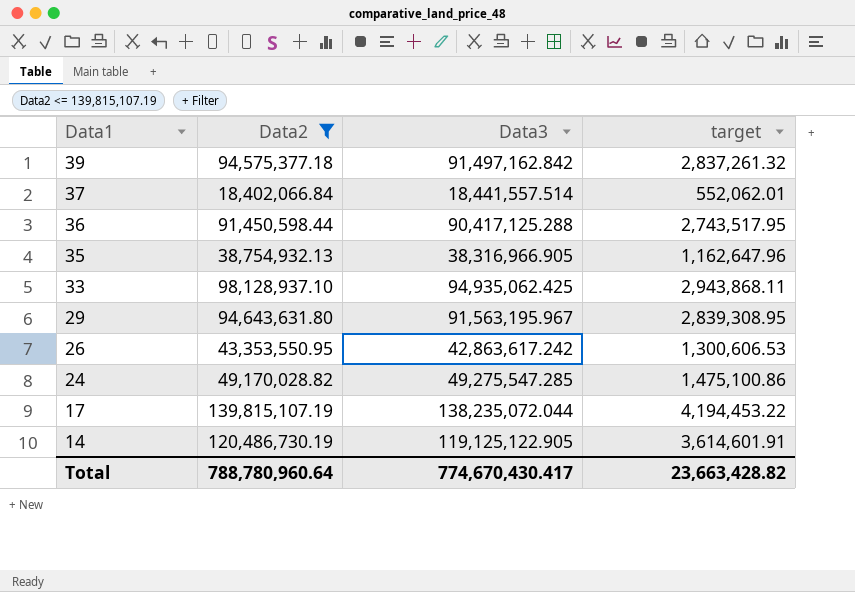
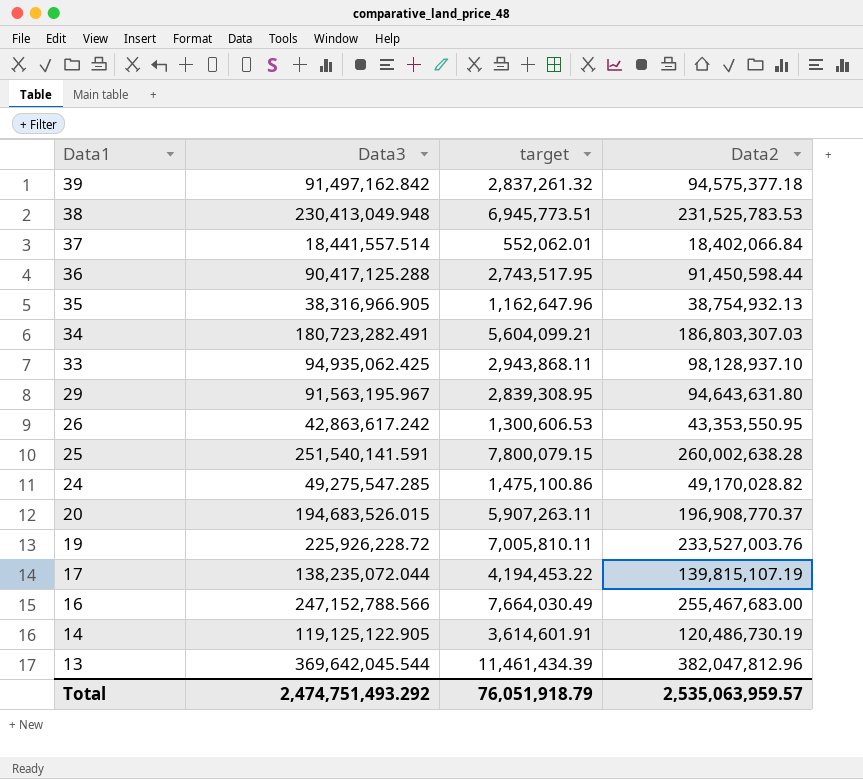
filter: Data2 <= 139,815,107.19 -> none
column Data2 | position: 2 -> 4
Total | Data3: 774,670,430.417 -> 2,474,751,493.292
Total | target: 23,663,428.82 -> 76,051,918.79
Total | Data2: 788,780,960.64 -> 2,535,063,959.57

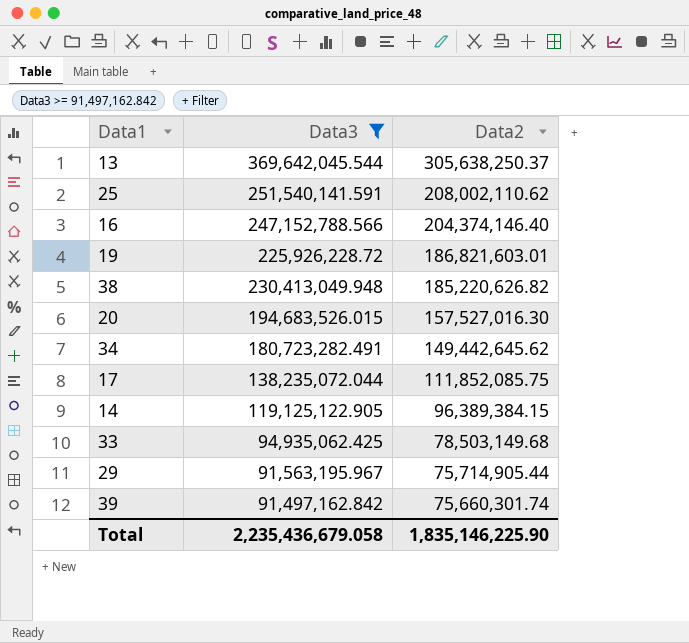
filter: none -> Data3 >= 91,497,162.842
row order: Data1 descending -> Data2 descending
column target | formula: [Data2] * 0.03 -> none
13 | Data2: 382,047,812.96 -> 305,638,250.37
25 | Data2: 260,002,638.28 -> 208,002,110.62
16 | Data2: 255,467,683.00 -> 204,374,146.40
19 | Data2: 233,527,003.76 -> 186,821,603.01
38 | Data2: 231,525,783.53 -> 185,220,626.82
20 | Data2: 196,908,770.37 -> 157,527,016.30
34 | Data2: 186,803,307.03 -> 149,442,645.62
17 | Data2: 139,815,107.19 -> 111,852,085.75
14 | Data2: 120,486,730.19 -> 96,389,384.15
33 | Data2: 98,128,937.10 -> 78,503,149.68
29 | Data2: 94,643,631.80 -> 75,714,905.44
39 | Data2: 94,575,377.18 -> 75,660,301.74
Total | Data3: 2,474,751,493.292 -> 2,235,436,679.058
Total | Data2: 2,535,063,959.57 -> 1,835,146,225.90

